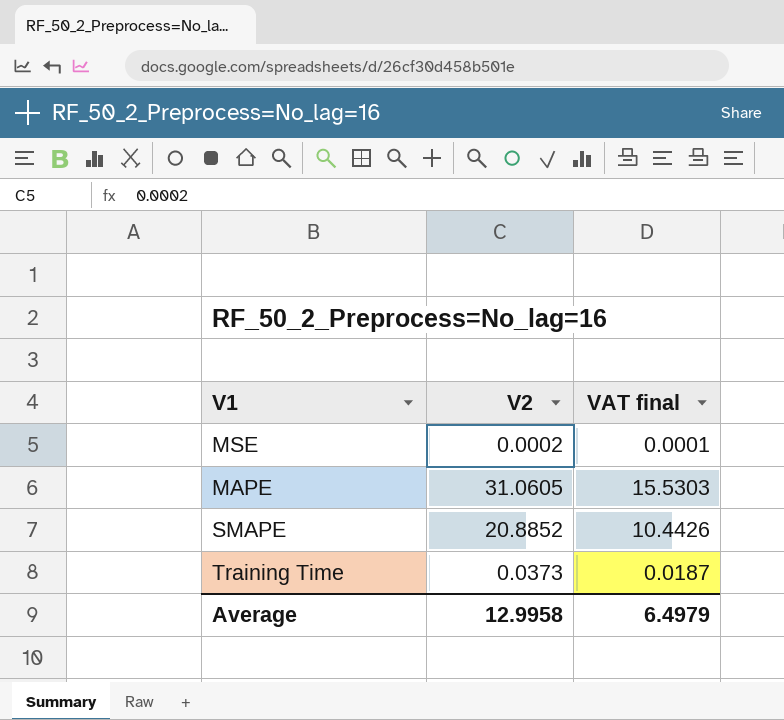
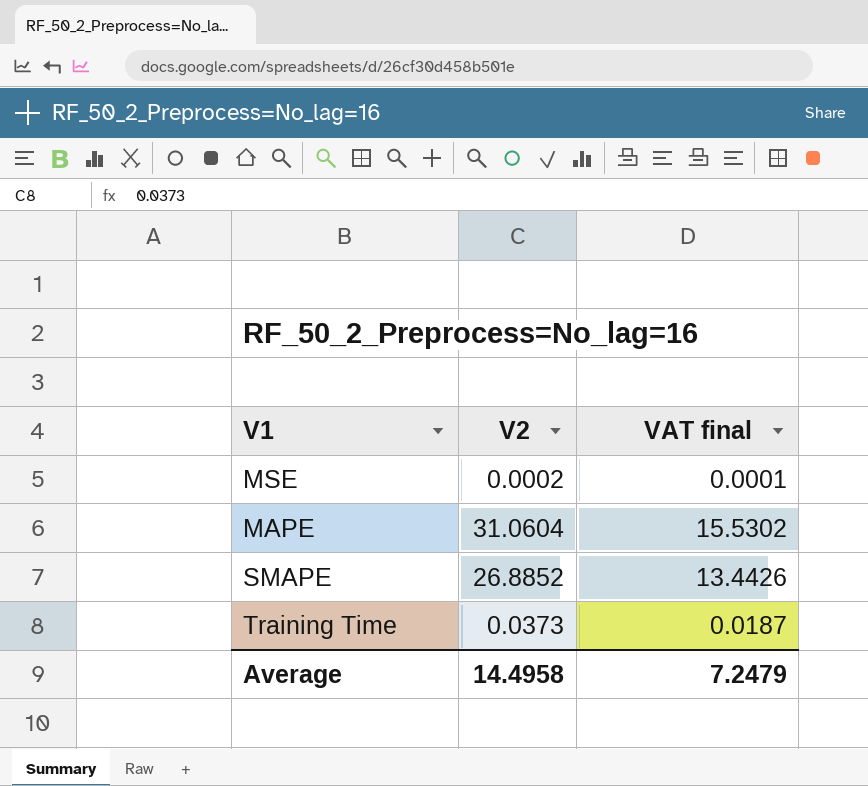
MAPE | V2: 31.0605 -> 31.0604
MAPE | VAT final: 15.5303 -> 15.5302
SMAPE | V2: 20.8852 -> 26.8852
SMAPE | VAT final: 10.4426 -> 13.4426
Average | V2: 12.9958 -> 14.4958
Average | VAT final: 6.4979 -> 7.2479

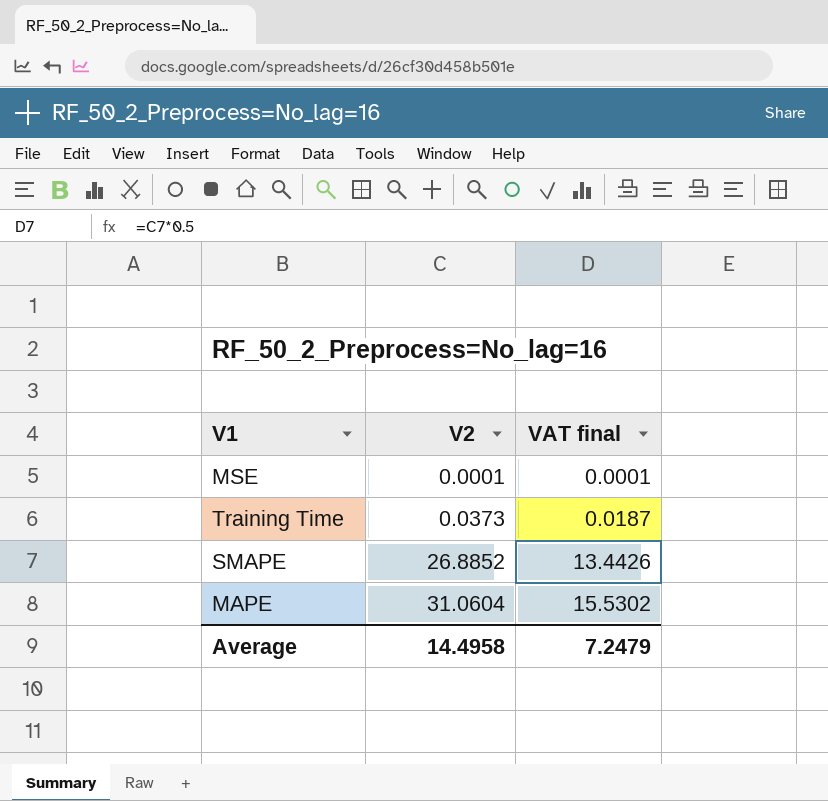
row order: none -> V2 ascending
MSE | V2: 0.0002 -> 0.0001

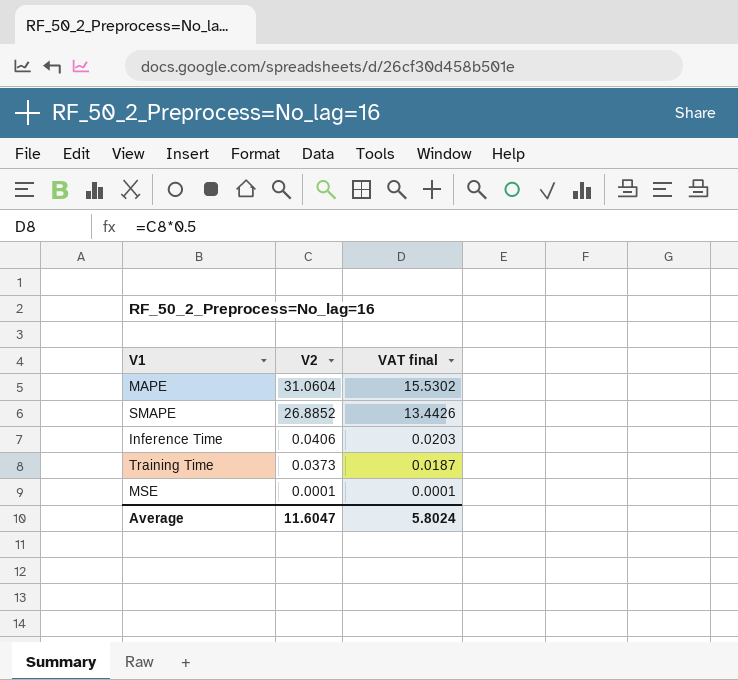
row order: V2 ascending -> V2 descending
row Inference Time: none -> 0.0406 | 0.0203
Average | V2: 14.4958 -> 11.6047
Average | VAT final: 7.2479 -> 5.8024

